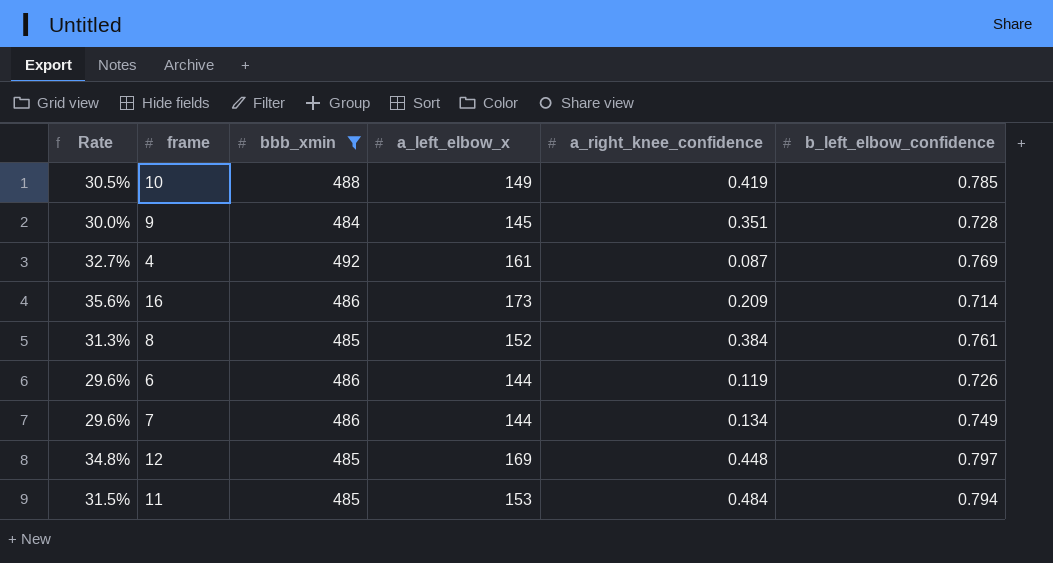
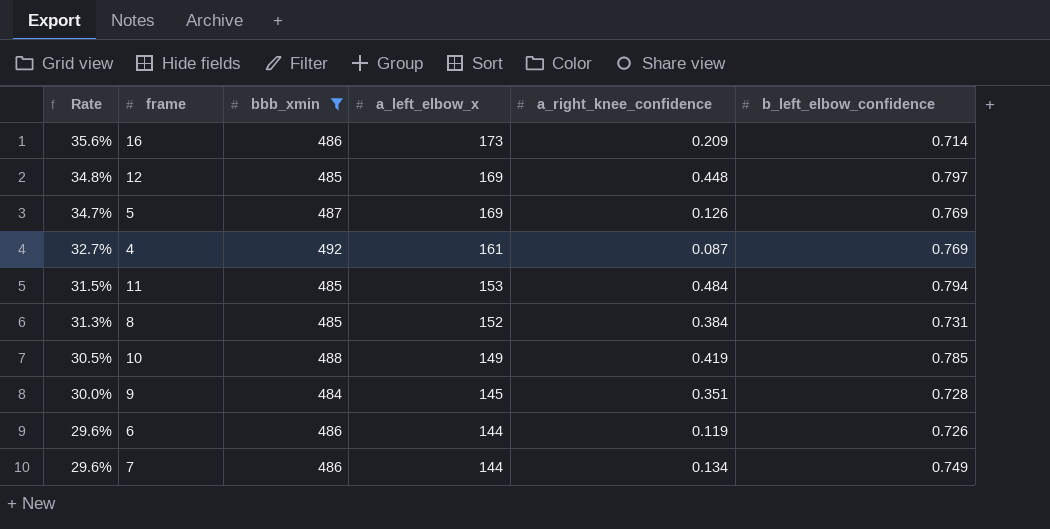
row order: none -> Rate descending
row 5: none -> 34.7% | 487 | 169 | 0.126 | 0.769
8 | b_left_elbow_confidence: 0.761 -> 0.731

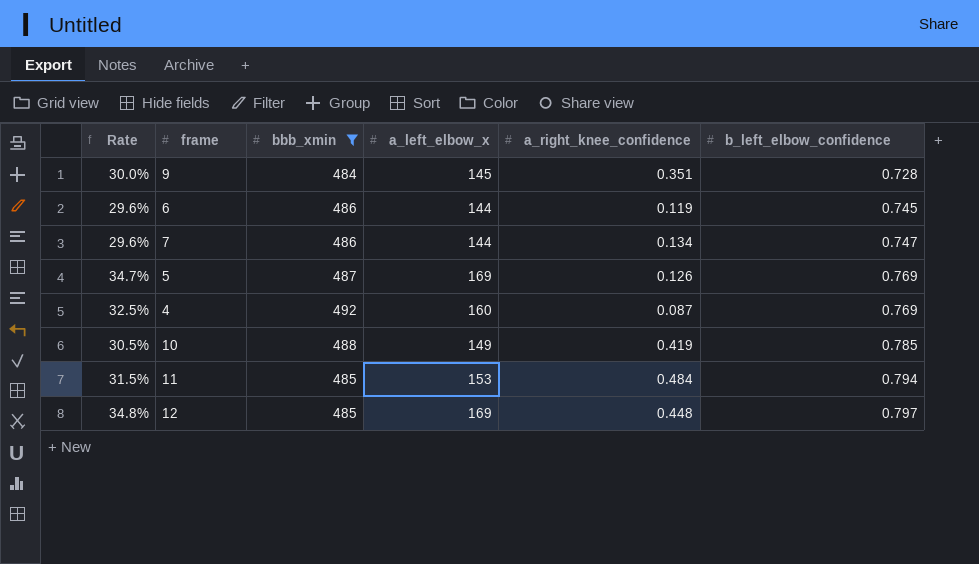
row order: Rate descending -> b_left_elbow_confidence ascending
row 16: 35.6% | 486 | 173 | 0.209 | 0.714 -> none
row 8: 31.3% | 485 | 152 | 0.384 | 0.731 -> none
6 | b_left_elbow_confidence: 0.726 -> 0.745
7 | b_left_elbow_confidence: 0.749 -> 0.747
4 | Rate: 32.7% -> 32.5%
4 | a_left_elbow_x: 161 -> 160

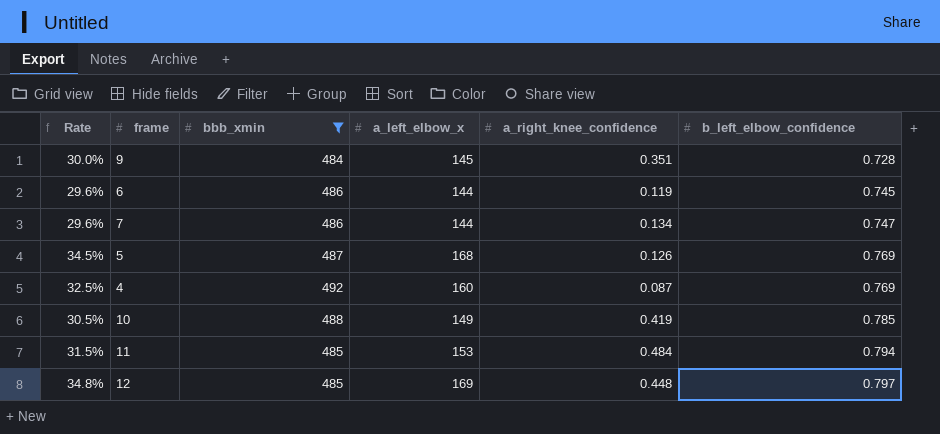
5 | Rate: 34.7% -> 34.5%
5 | a_left_elbow_x: 169 -> 168

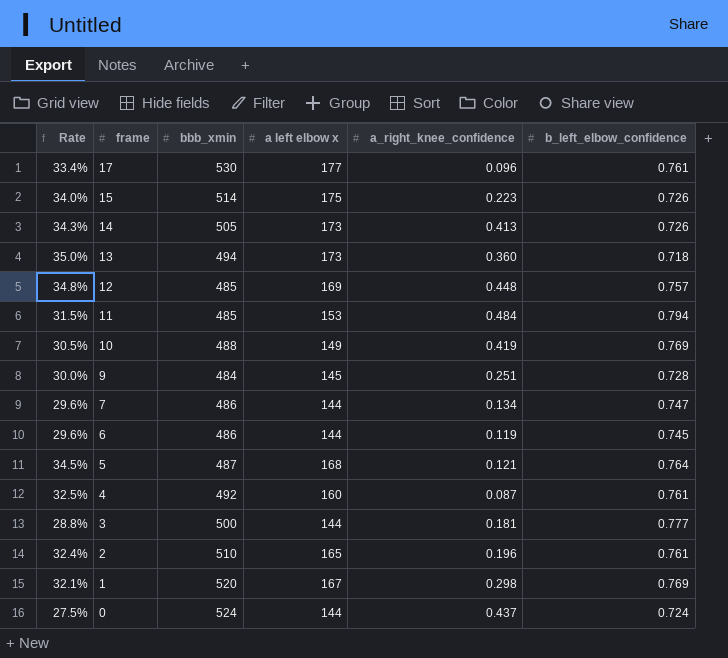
filter: bbb_xmin <= 492 -> none
row order: b_left_elbow_confidence ascending -> frame descending
column name: a_left_elbow_x -> a left elbow x
12 | b_left_elbow_confidence: 0.797 -> 0.757
10 | b_left_elbow_confidence: 0.785 -> 0.769
9 | a_right_knee_confidence: 0.351 -> 0.251
5 | a_right_knee_confidence: 0.126 -> 0.121
5 | b_left_elbow_confidence: 0.769 -> 0.764
4 | b_left_elbow_confidence: 0.769 -> 0.761

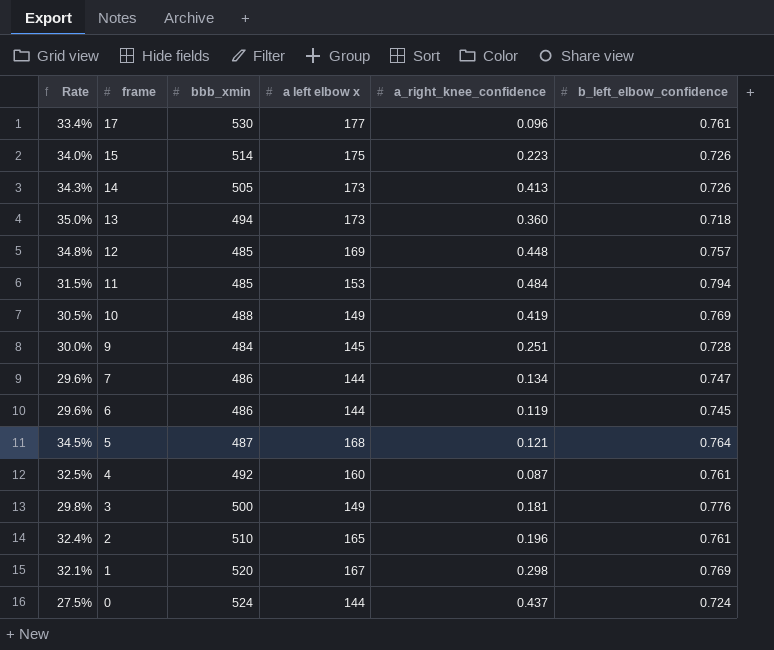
3 | Rate: 28.8% -> 29.8%
3 | a left elbow x: 144 -> 149
3 | b_left_elbow_confidence: 0.777 -> 0.776

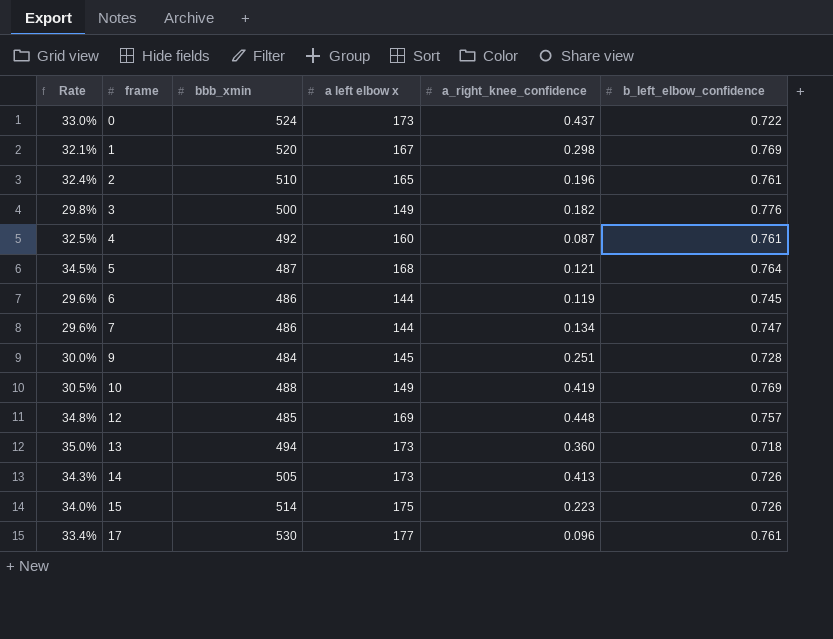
row order: frame descending -> frame ascending
row 11: 31.5% | 485 | 153 | 0.484 | 0.794 -> none
0 | Rate: 27.5% -> 33.0%
0 | a left elbow x: 144 -> 173
0 | b_left_elbow_confidence: 0.724 -> 0.722
3 | a_right_knee_confidence: 0.181 -> 0.182

